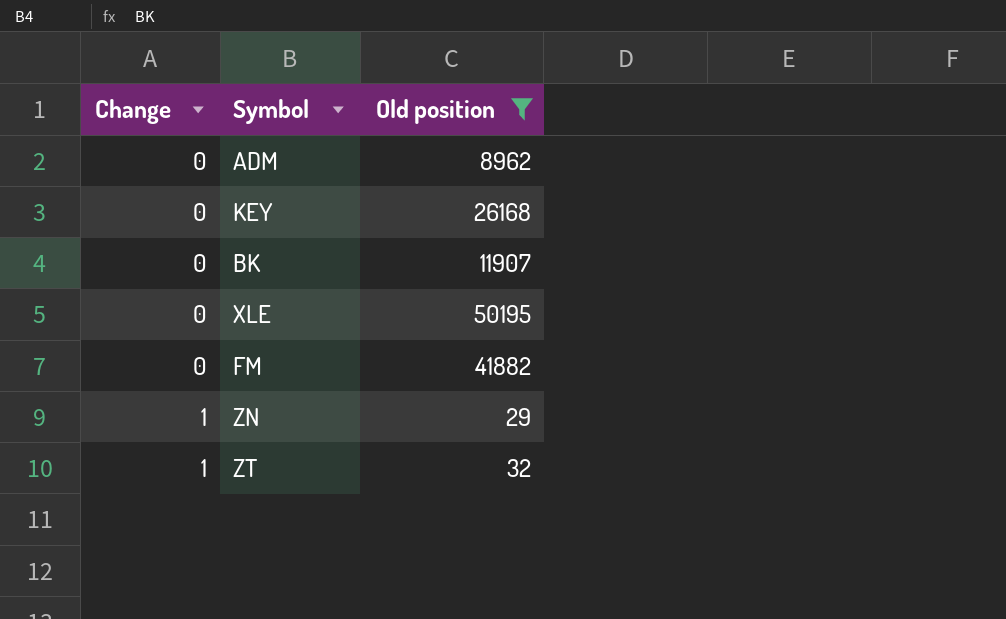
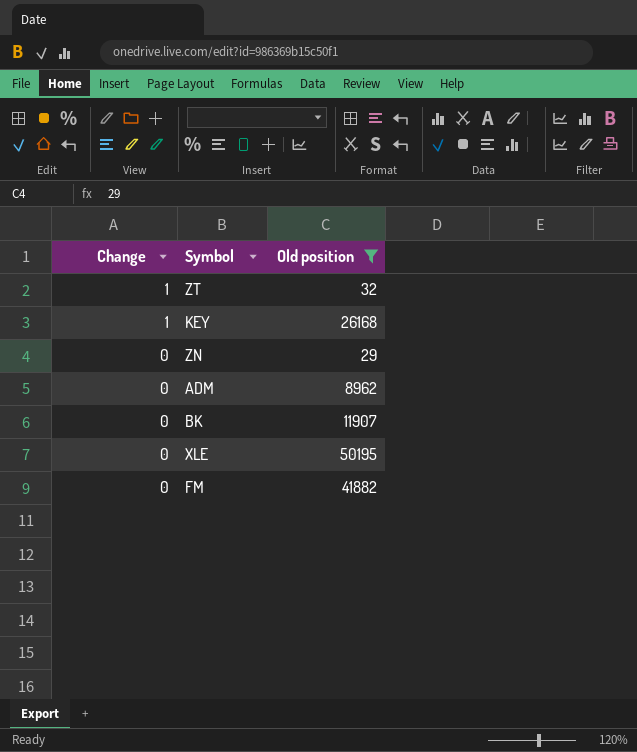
row order: Change ascending -> Change descending
KEY | Change: 0 -> 1
ZN | Change: 1 -> 0

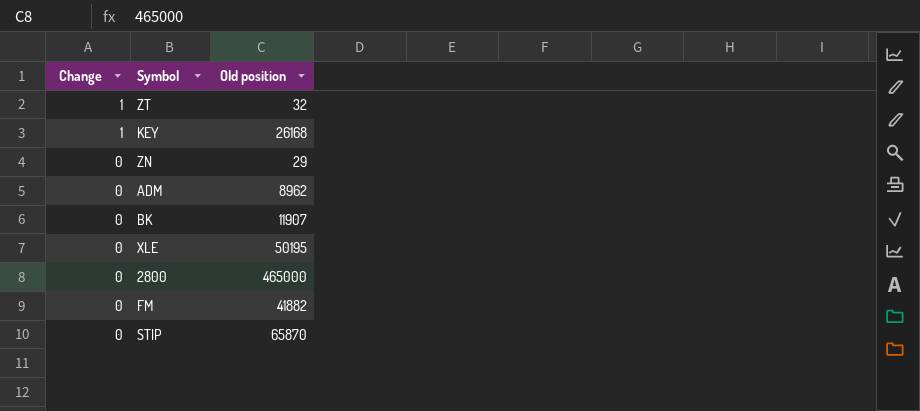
filter: Old position <= 50195 -> none

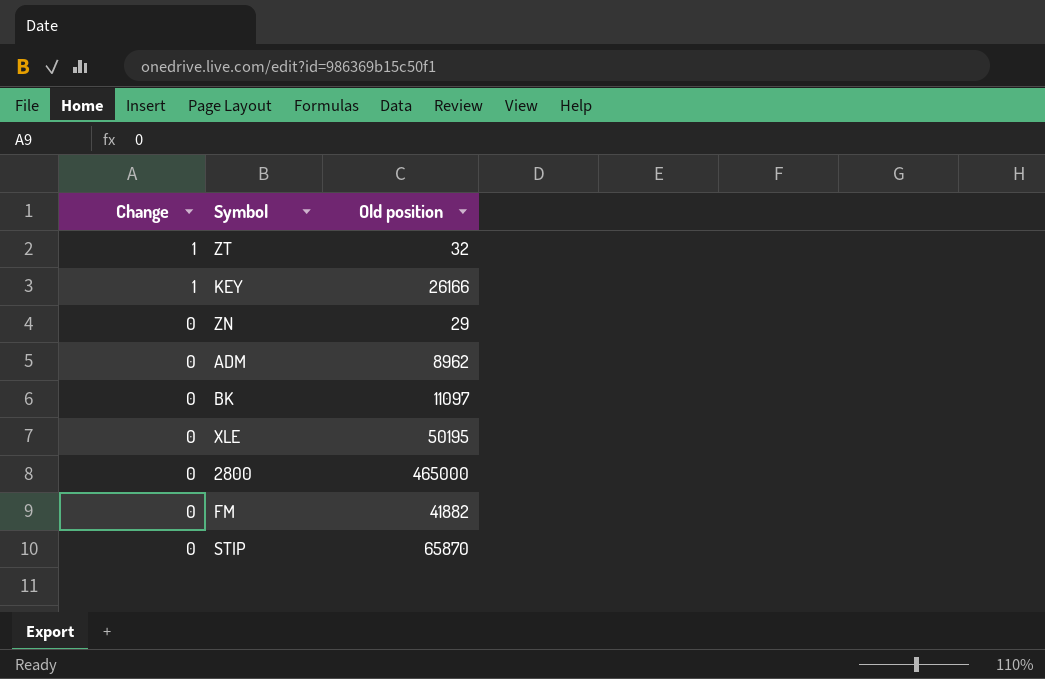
KEY | Old position: 26168 -> 26166
BK | Old position: 11907 -> 11097

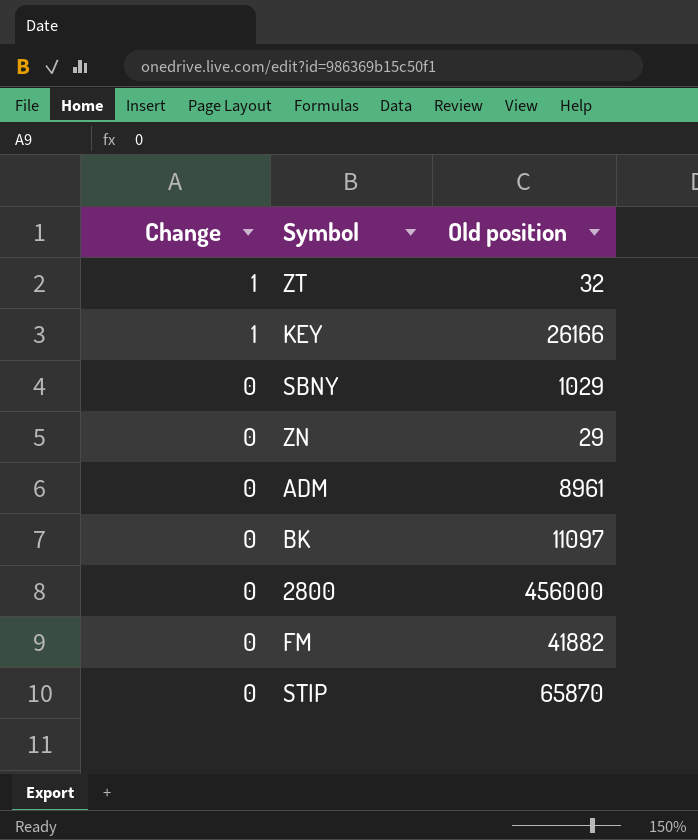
row XLE: 0 | 50195 -> none
row SBNY: none -> 0 | 1029
ADM | Old position: 8962 -> 8961
2800 | Old position: 465000 -> 456000

